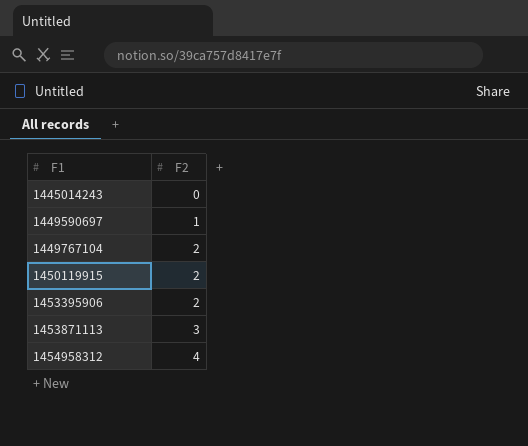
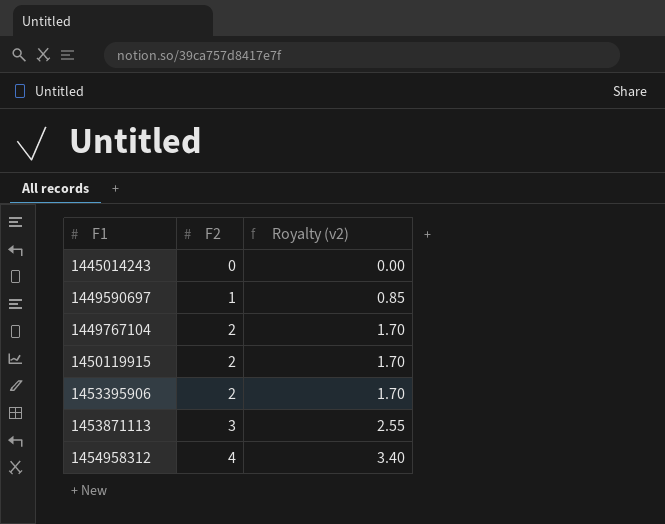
column Royalty (v2) | formula: none -> [F2] * 0.85

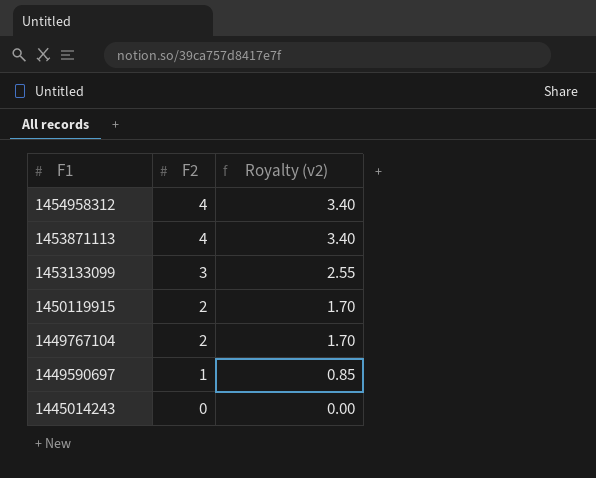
row order: F1 ascending -> F1 descending
row 1453395906: 2 | 1.70 -> none
1453871113 | F2: 3 -> 4
1453871113 | Royalty (v2): 2.55 -> 3.40
row 1453133099: none -> 3 | 2.55

